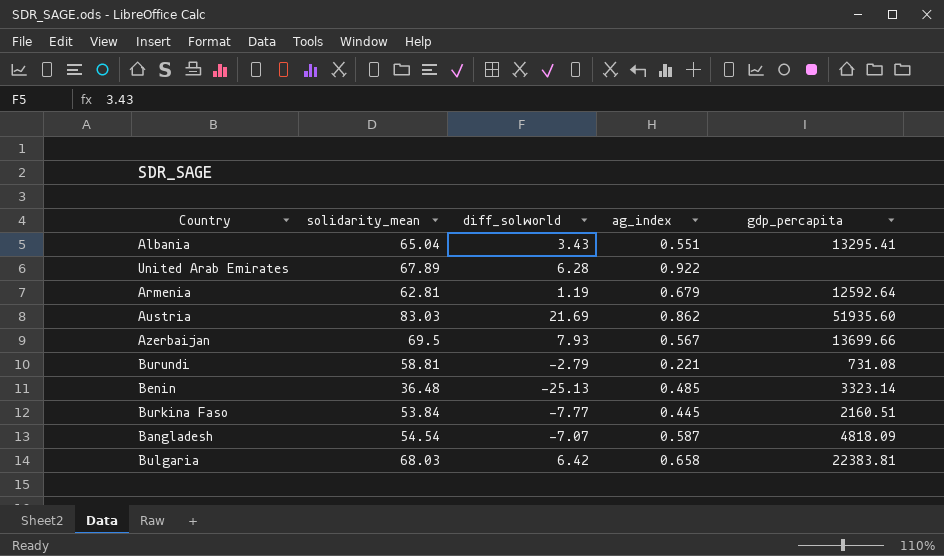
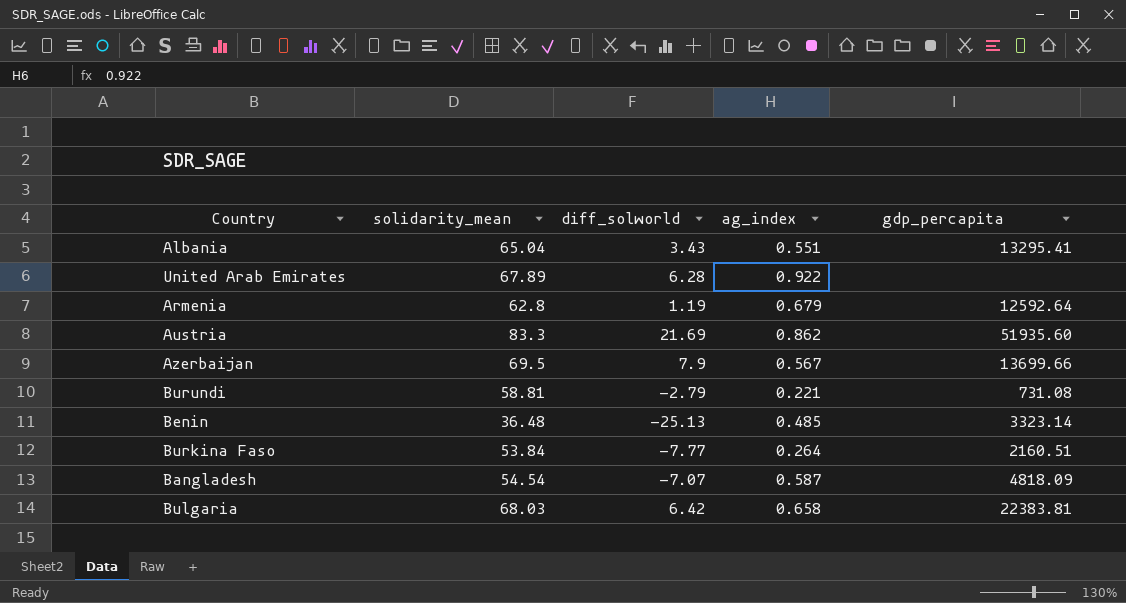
Armenia | solidarity_mean: 62.81 -> 62.8
Austria | solidarity_mean: 83.03 -> 83.3
Azerbaijan | diff_solworld: 7.93 -> 7.9
Burkina Faso | ag_index: 0.445 -> 0.264

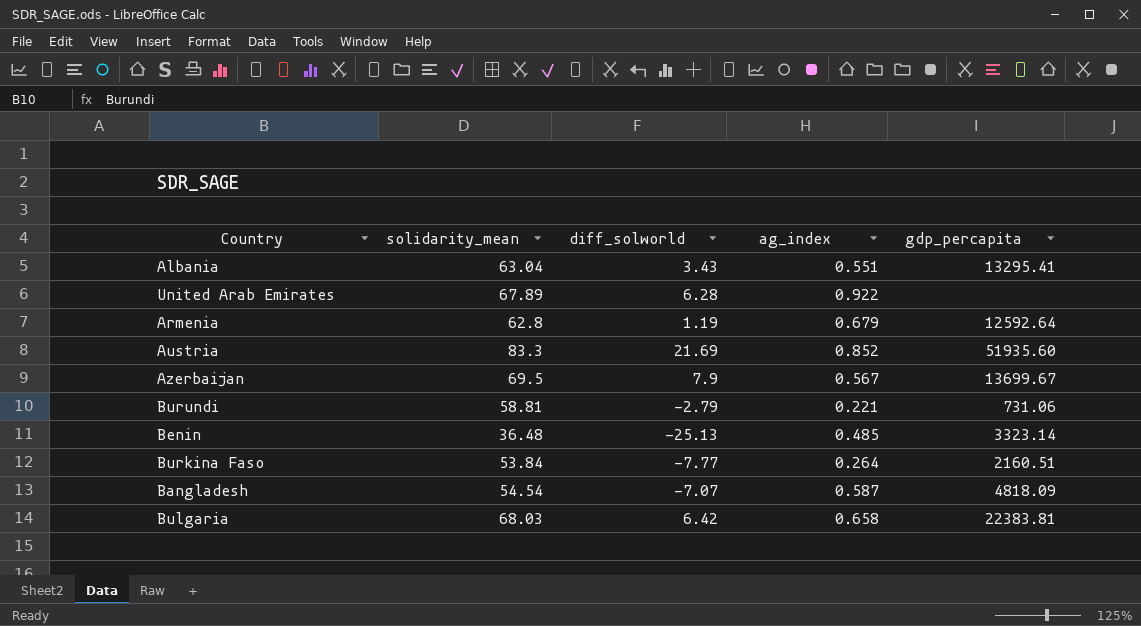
Albania | solidarity_mean: 65.04 -> 63.04
Austria | ag_index: 0.862 -> 0.852
Azerbaijan | gdp_percapita: 13699.66 -> 13699.67
Burundi | gdp_percapita: 731.08 -> 731.06

